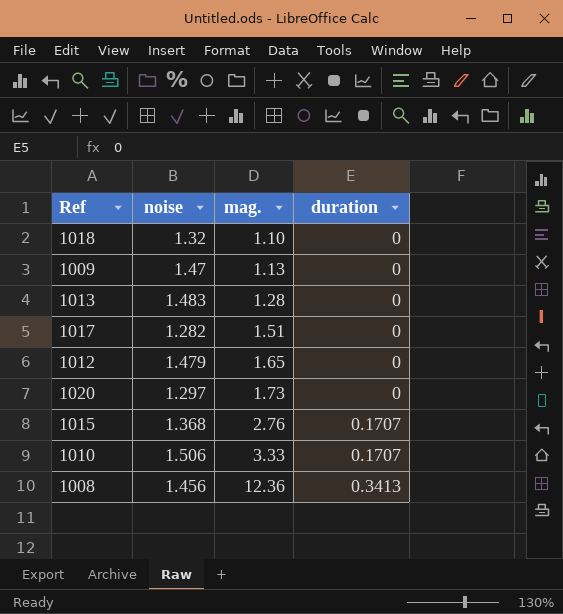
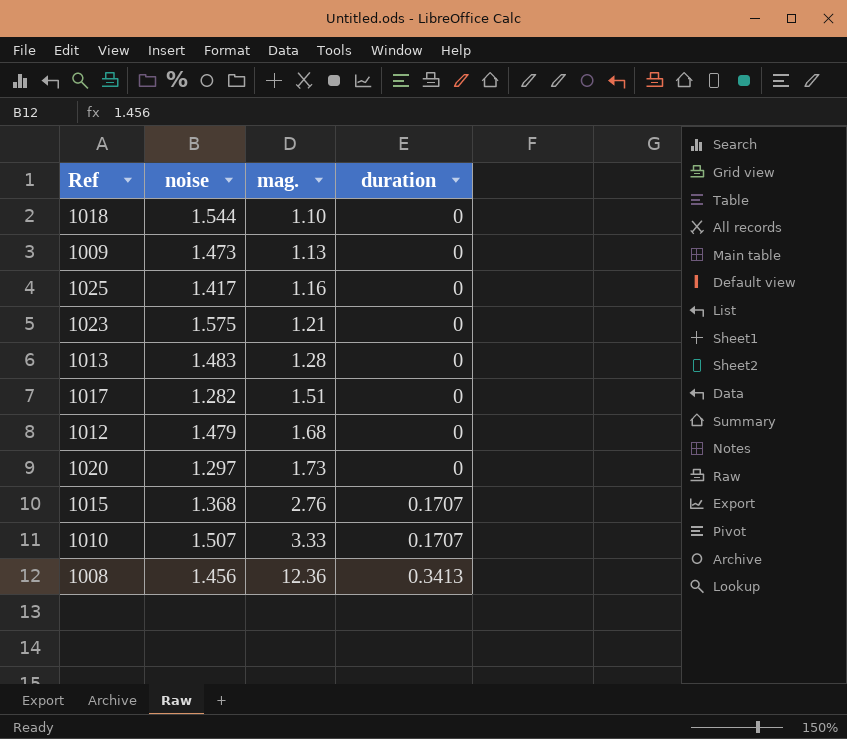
1018 | noise: 1.32 -> 1.544
1009 | noise: 1.47 -> 1.473
row 1025: none -> 1.417 | 1.16 | 0
row 1023: none -> 1.575 | 1.21 | 0
1012 | mag.: 1.65 -> 1.68
1010 | noise: 1.506 -> 1.507

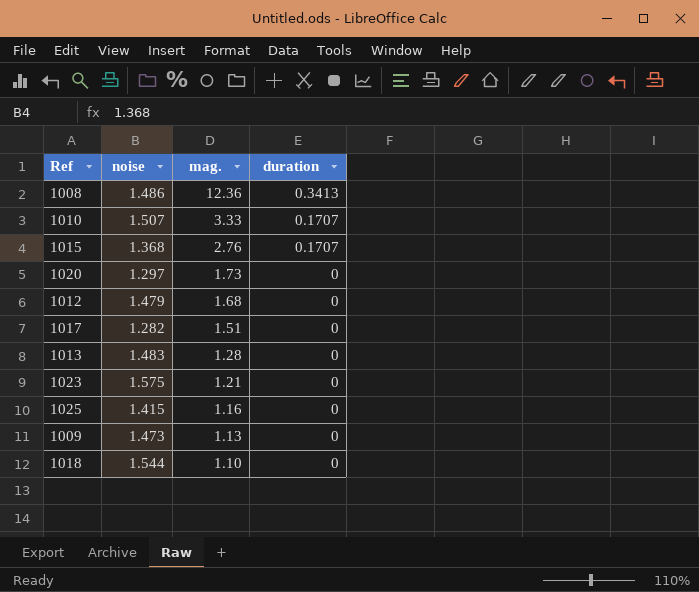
row order: mag. ascending -> mag. descending
1008 | noise: 1.456 -> 1.486
1025 | noise: 1.417 -> 1.415

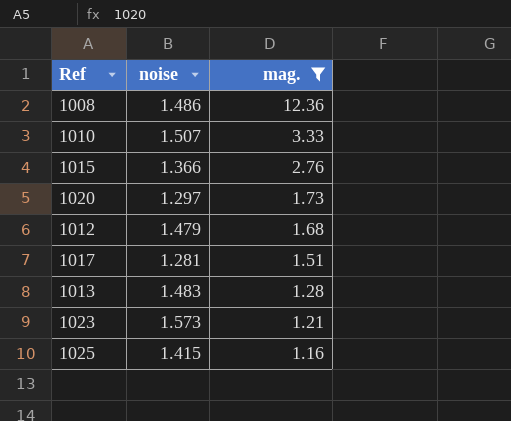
filter: none -> mag. >= 1.16
column duration | position: 4 -> none
1015 | noise: 1.368 -> 1.366
1017 | noise: 1.282 -> 1.281
1023 | noise: 1.575 -> 1.573

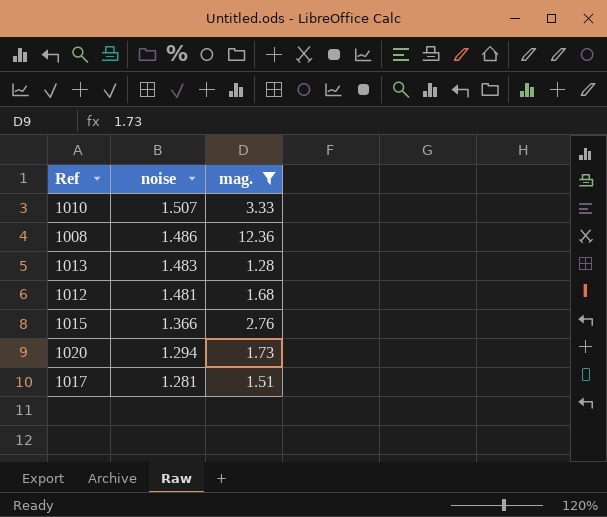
row order: mag. descending -> noise descending
row 1023: 1.573 | 1.21 -> none
row 1025: 1.415 | 1.16 -> none
1012 | noise: 1.479 -> 1.481
1020 | noise: 1.297 -> 1.294

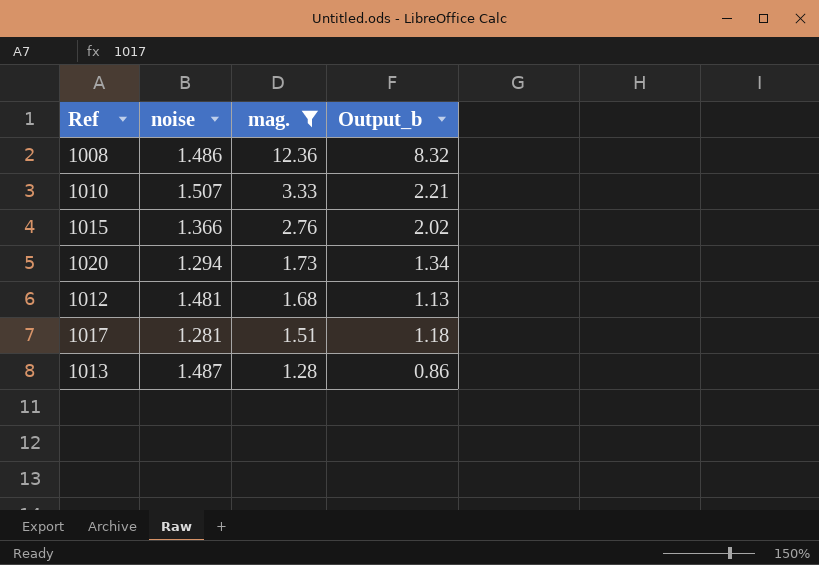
row order: noise descending -> mag. descending
column Output_b | formula: none -> [mag.] / [noise]
1013 | noise: 1.483 -> 1.487

